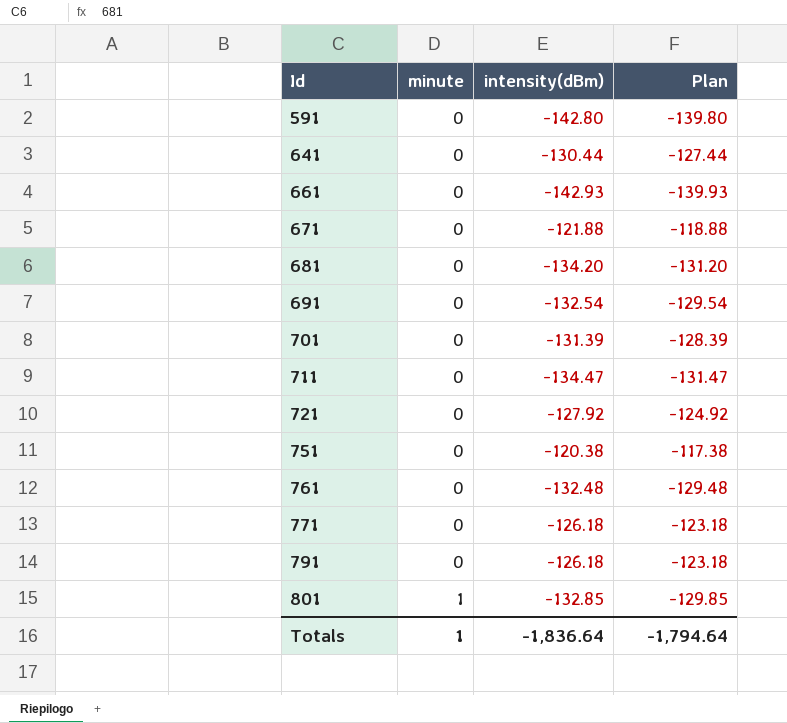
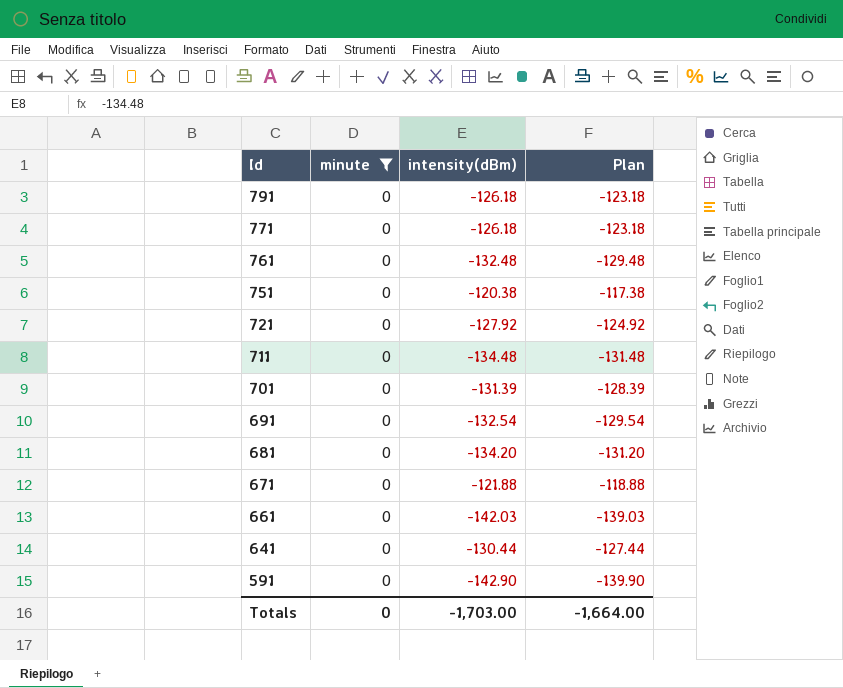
filter: none -> minute = 0
row order: Id ascending -> Id descending
711 | intensity(dBm): -134.47 -> -134.48
711 | Plan: -131.47 -> -131.48
661 | intensity(dBm): -142.93 -> -142.03
661 | Plan: -139.93 -> -139.03
591 | intensity(dBm): -142.80 -> -142.90
591 | Plan: -139.80 -> -139.90
Totals | minute: 1 -> 0
Totals | intensity(dBm): -1,836.64 -> -1,703.00
Totals | Plan: -1,794.64 -> -1,664.00

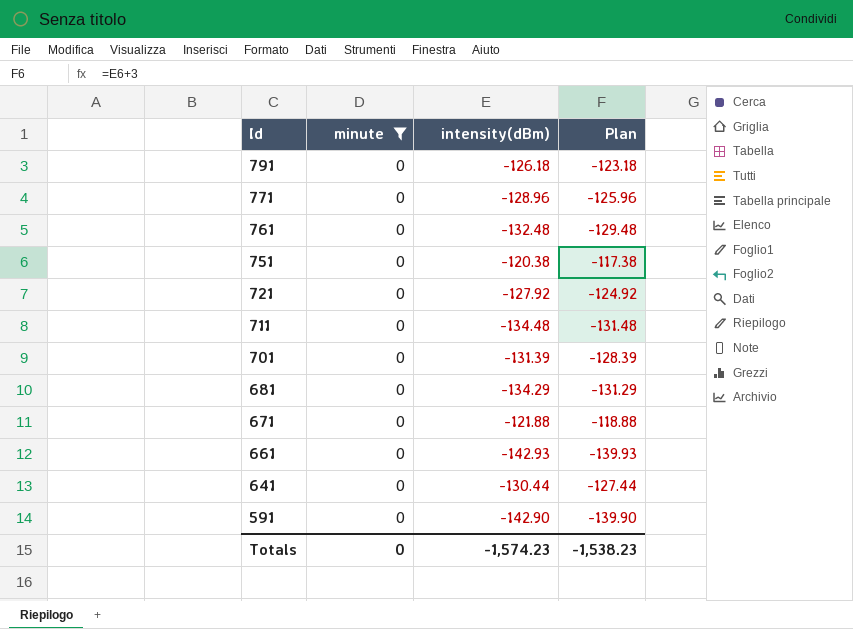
row 691: 0 | -132.54 | -129.54 -> none
771 | intensity(dBm): -126.18 -> -128.96
771 | Plan: -123.18 -> -125.96
681 | intensity(dBm): -134.20 -> -134.29
681 | Plan: -131.20 -> -131.29
661 | intensity(dBm): -142.03 -> -142.93
661 | Plan: -139.03 -> -139.93
Totals | intensity(dBm): -1,703.00 -> -1,574.23
Totals | Plan: -1,664.00 -> -1,538.23

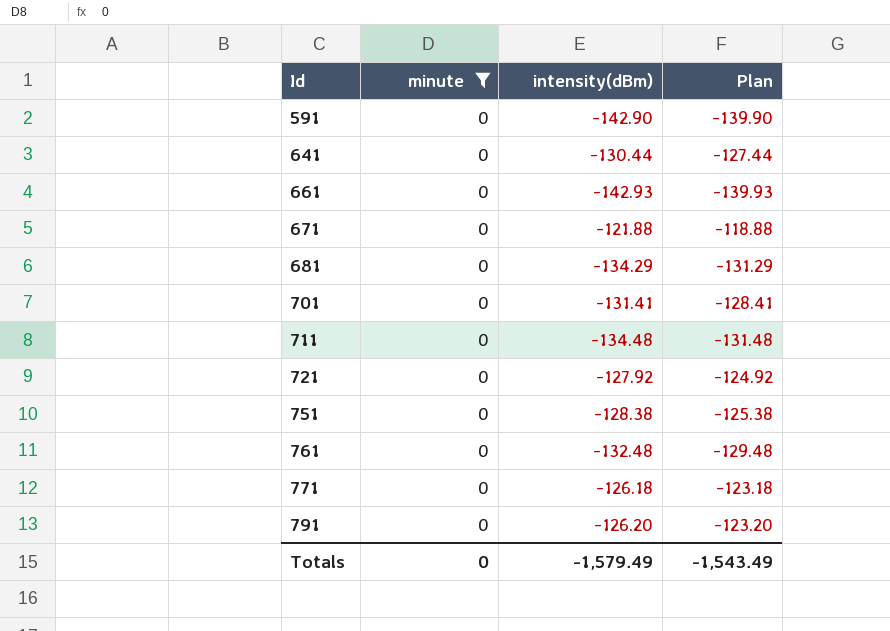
row order: Id descending -> Id ascending
701 | intensity(dBm): -131.39 -> -131.41
701 | Plan: -128.39 -> -128.41
751 | intensity(dBm): -120.38 -> -128.38
751 | Plan: -117.38 -> -125.38
771 | intensity(dBm): -128.96 -> -126.18
771 | Plan: -125.96 -> -123.18
791 | intensity(dBm): -126.18 -> -126.20
791 | Plan: -123.18 -> -123.20
Totals | intensity(dBm): -1,574.23 -> -1,579.49
Totals | Plan: -1,538.23 -> -1,543.49

